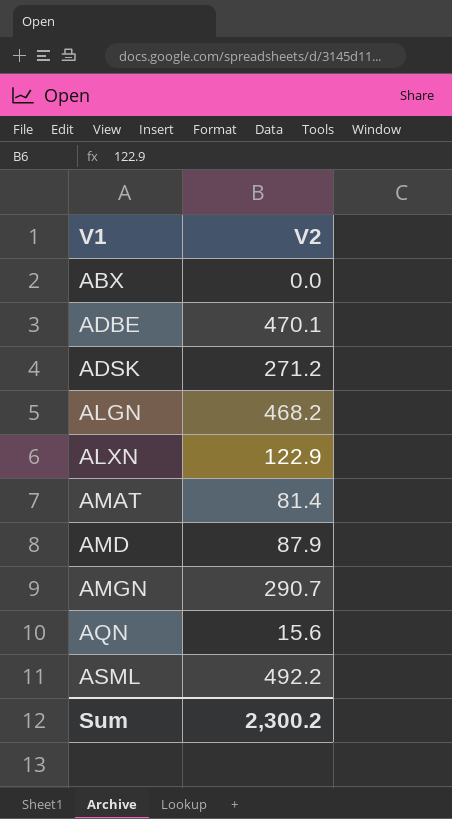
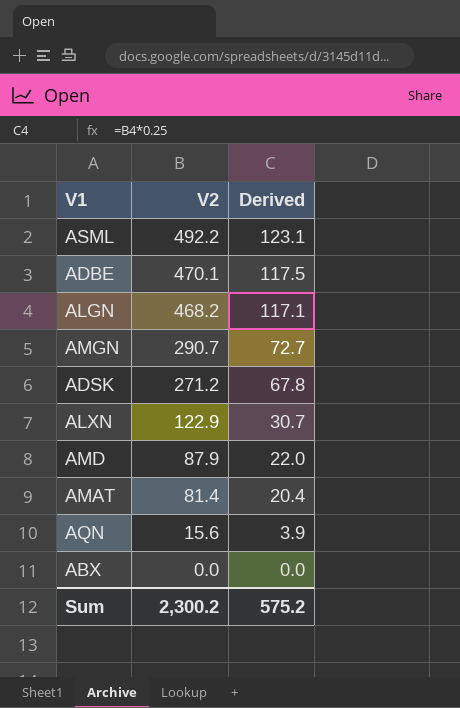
row order: V1 ascending -> V2 descending
column Derived | formula: none -> [V2] * 0.25

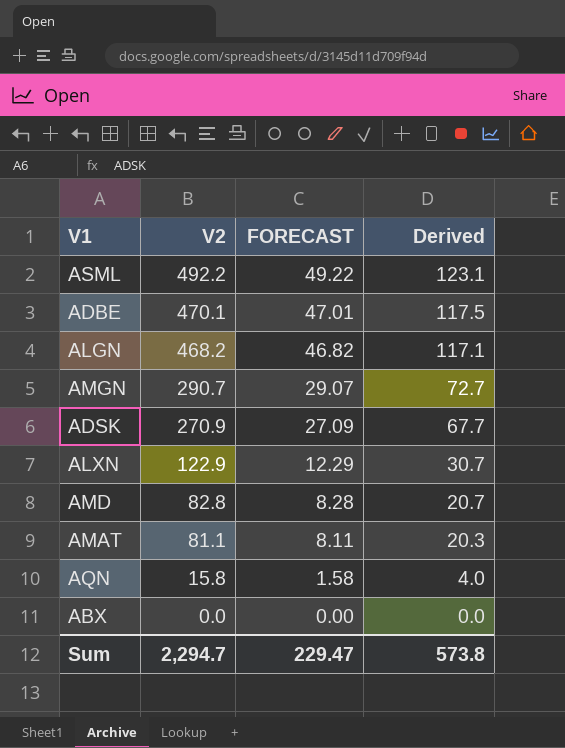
column FORECAST | formula: none -> [V2] * 0.1
ADSK | V2: 271.2 -> 270.9
ADSK | Derived: 67.8 -> 67.7
AMD | V2: 87.9 -> 82.8
AMD | Derived: 22.0 -> 20.7
AMAT | V2: 81.4 -> 81.1
AMAT | Derived: 20.4 -> 20.3
AQN | V2: 15.6 -> 15.8
AQN | Derived: 3.9 -> 4.0
Sum | V2: 2,300.2 -> 2,294.7
Sum | Derived: 575.2 -> 573.8

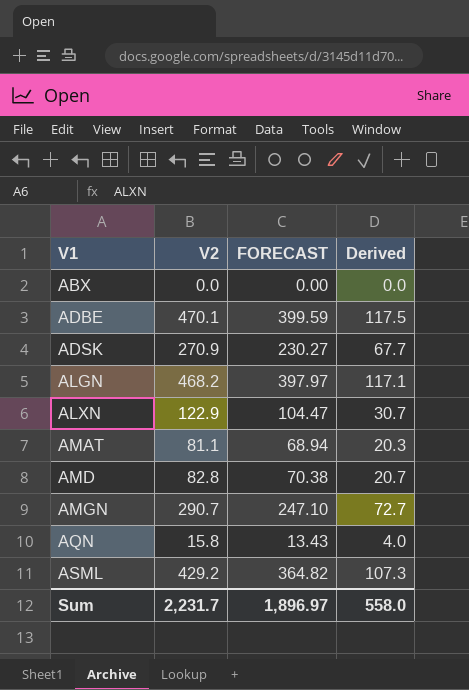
row order: V2 descending -> V1 ascending
column FORECAST | formula: [V2] * 0.1 -> [V2] * 0.85
ASML | V2: 492.2 -> 429.2
ASML | Derived: 123.1 -> 107.3
Sum | V2: 2,294.7 -> 2,231.7
Sum | FORECAST: 229.47 -> 1,896.97
Sum | Derived: 573.8 -> 558.0

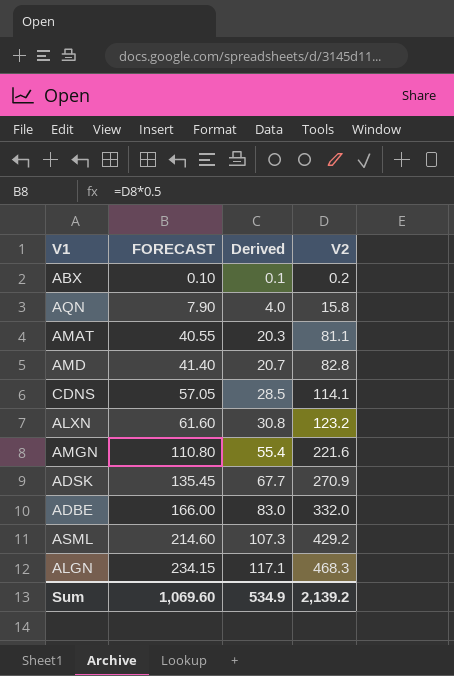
row order: V1 ascending -> FORECAST ascending
column FORECAST | formula: [V2] * 0.85 -> [V2] * 0.5
column V2 | position: 2 -> 4
ABX | Derived: 0.0 -> 0.1
ABX | V2: 0.0 -> 0.2
row CDNS: none -> 57.05 | 28.5 | 114.1
ALXN | Derived: 30.7 -> 30.8
ALXN | V2: 122.9 -> 123.2
AMGN | Derived: 72.7 -> 55.4
AMGN | V2: 290.7 -> 221.6
ADBE | Derived: 117.5 -> 83.0
ADBE | V2: 470.1 -> 332.0
ALGN | V2: 468.2 -> 468.3
Sum | FORECAST: 1,896.97 -> 1,069.60
Sum | Derived: 558.0 -> 534.9
Sum | V2: 2,231.7 -> 2,139.2

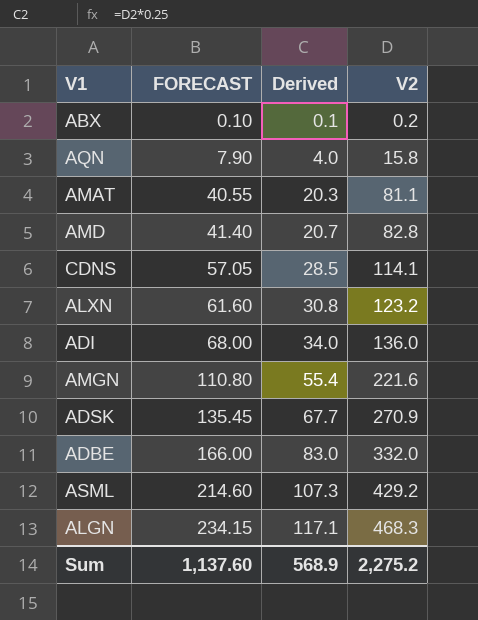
row ADI: none -> 68.00 | 34.0 | 136.0
Sum | FORECAST: 1,069.60 -> 1,137.60
Sum | Derived: 534.9 -> 568.9
Sum | V2: 2,139.2 -> 2,275.2

